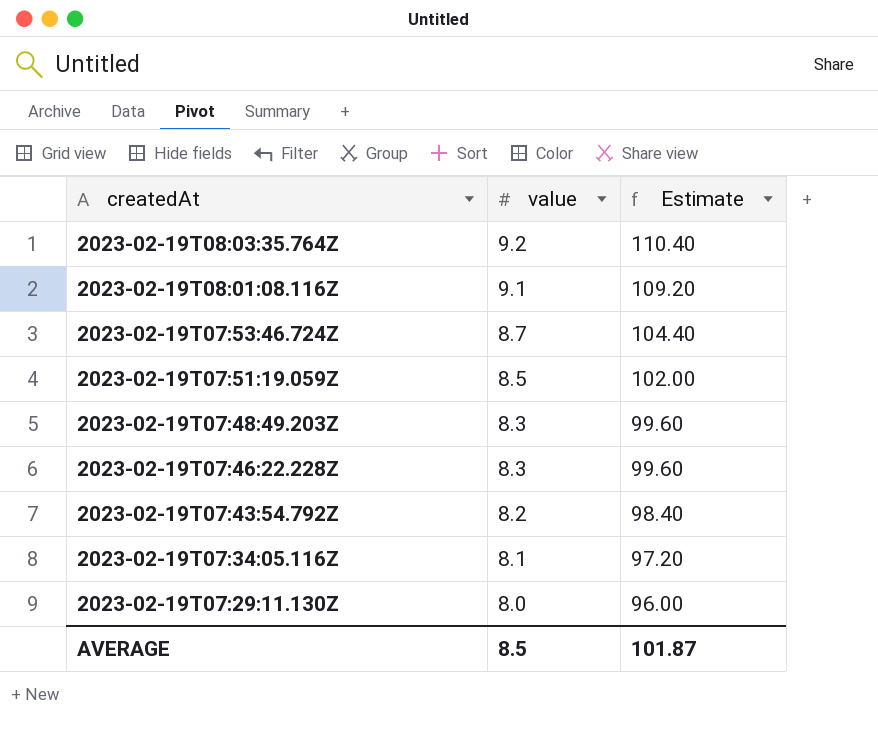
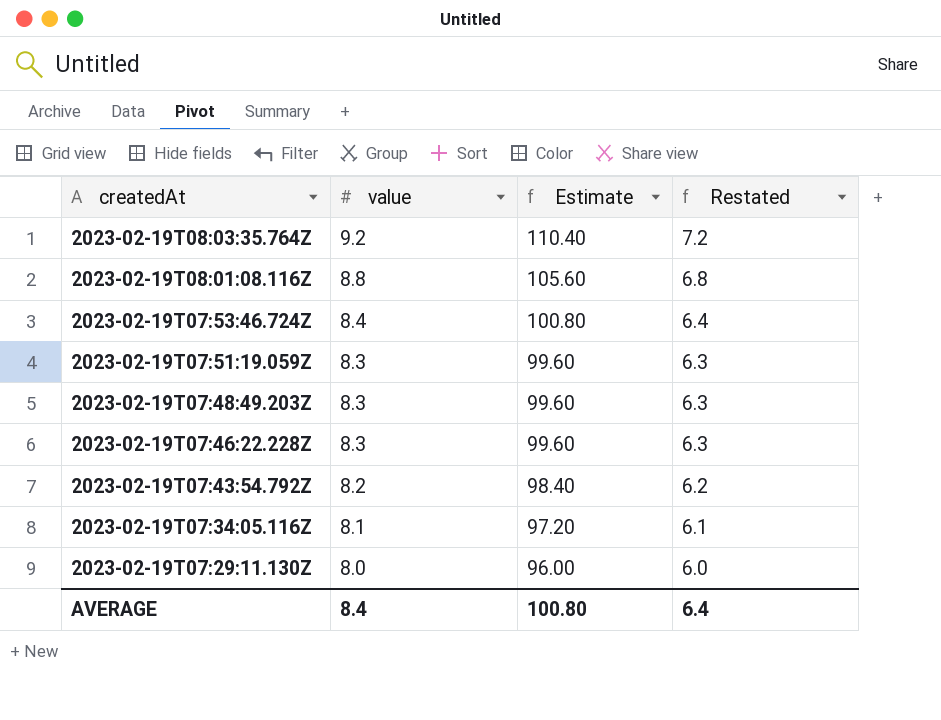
column Restated | formula: none -> [value] - 2
2023-02-19T08:01:08.116Z | value: 9.1 -> 8.8
2023-02-19T08:01:08.116Z | Estimate: 109.20 -> 105.60
2023-02-19T07:53:46.724Z | value: 8.7 -> 8.4
2023-02-19T07:53:46.724Z | Estimate: 104.40 -> 100.80
2023-02-19T07:51:19.059Z | value: 8.5 -> 8.3
2023-02-19T07:51:19.059Z | Estimate: 102.00 -> 99.60
AVERAGE | value: 8.5 -> 8.4
AVERAGE | Estimate: 101.87 -> 100.80

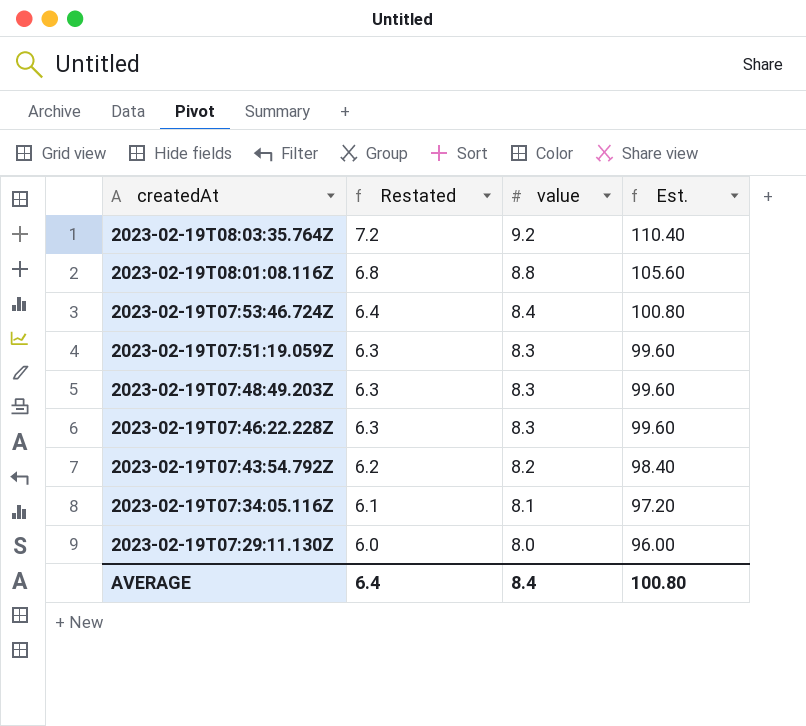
column Restated | position: 4 -> 2
column name: Estimate -> Est.

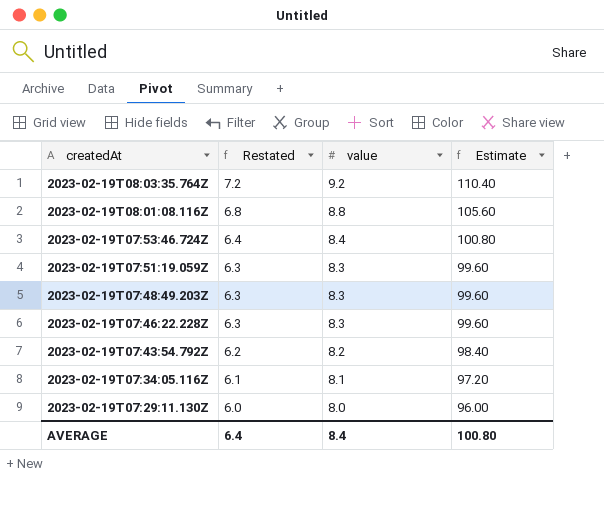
column name: Est. -> Estimate

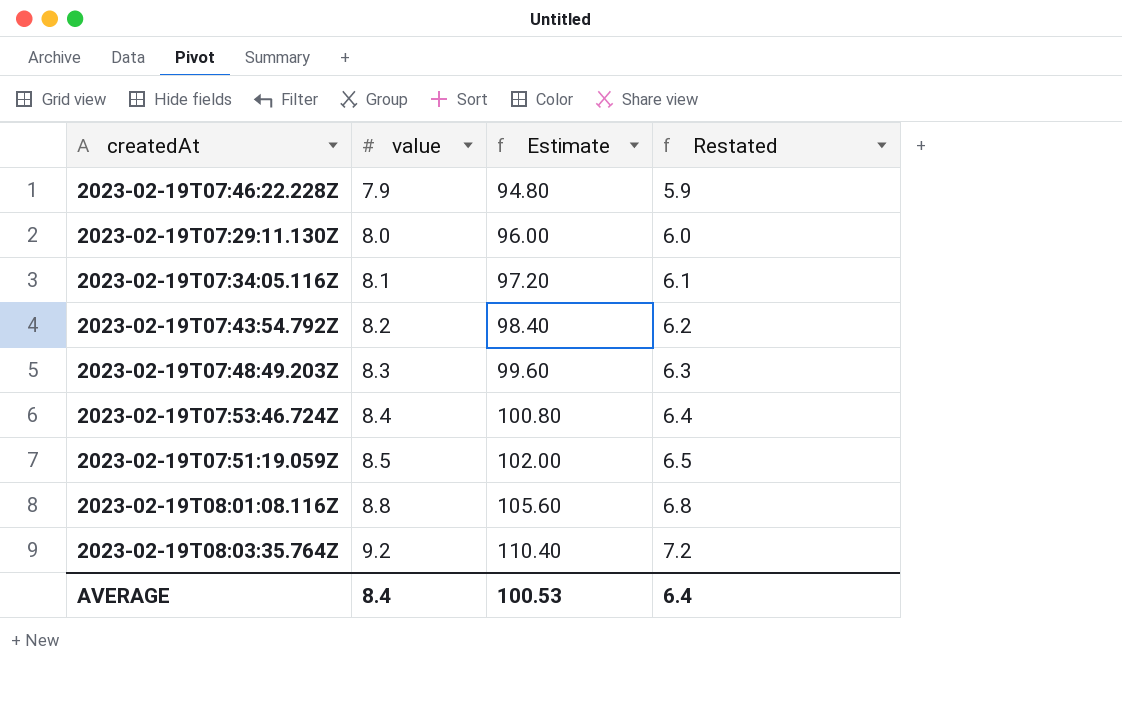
row order: createdAt descending -> value ascending
column Restated | position: 2 -> 4
2023-02-19T07:46:22.228Z | value: 8.3 -> 7.9
2023-02-19T07:46:22.228Z | Estimate: 99.60 -> 94.80
2023-02-19T07:46:22.228Z | Restated: 6.3 -> 5.9
2023-02-19T07:51:19.059Z | value: 8.3 -> 8.5
2023-02-19T07:51:19.059Z | Estimate: 99.60 -> 102.00
2023-02-19T07:51:19.059Z | Restated: 6.3 -> 6.5
AVERAGE | Estimate: 100.80 -> 100.53

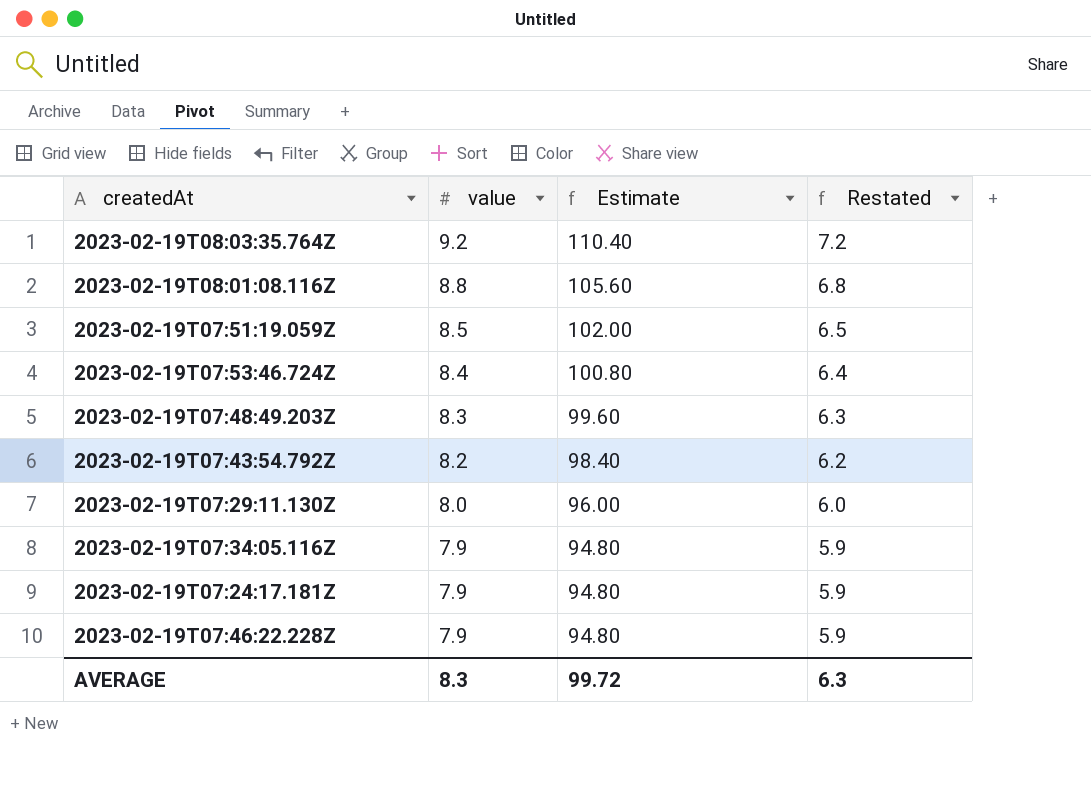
row order: value ascending -> value descending
2023-02-19T07:34:05.116Z | value: 8.1 -> 7.9
2023-02-19T07:34:05.116Z | Estimate: 97.20 -> 94.80
2023-02-19T07:34:05.116Z | Restated: 6.1 -> 5.9
row 2023-02-19T07:24:17.181Z: none -> 7.9 | 94.80 | 5.9
AVERAGE | value: 8.4 -> 8.3
AVERAGE | Estimate: 100.53 -> 99.72
AVERAGE | Restated: 6.4 -> 6.3

